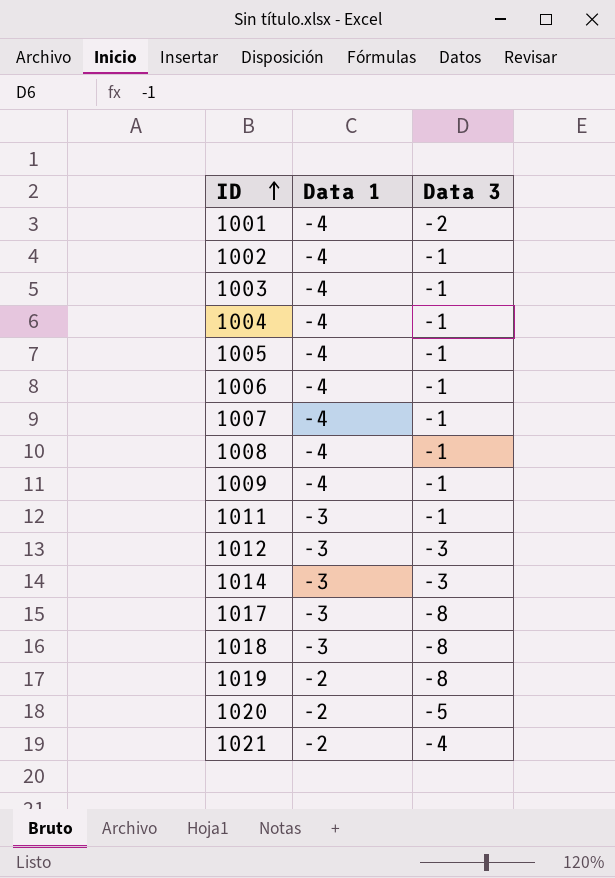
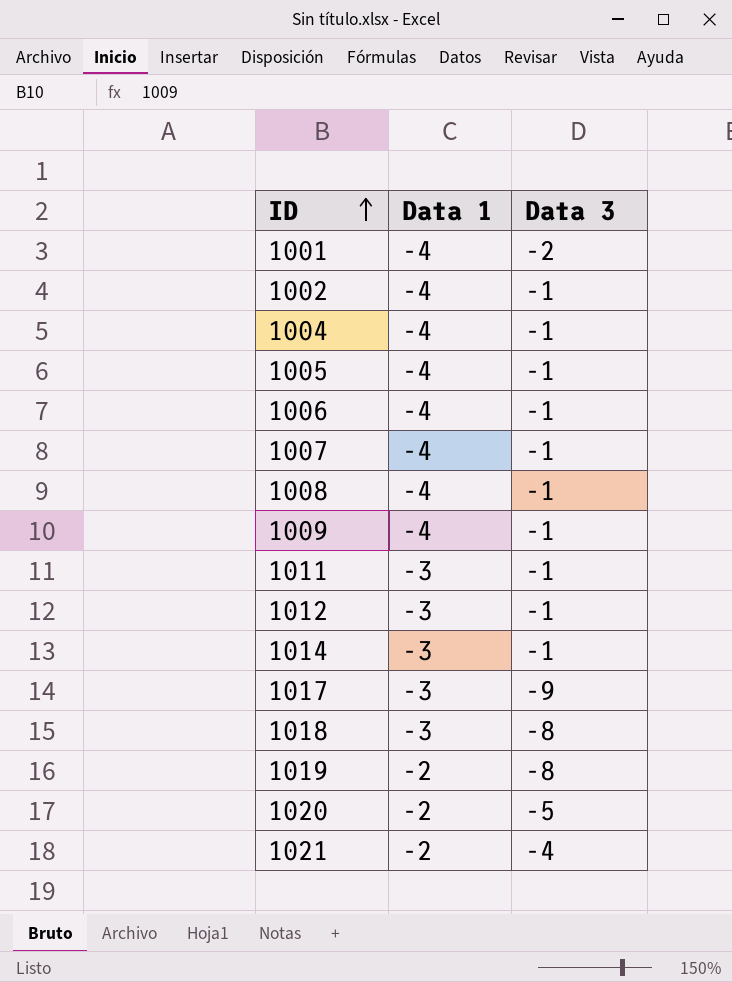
row 1003: -4 | -1 -> none
1012 | Data 3: -3 -> -1
1014 | Data 3: -3 -> -1
1017 | Data 3: -8 -> -9

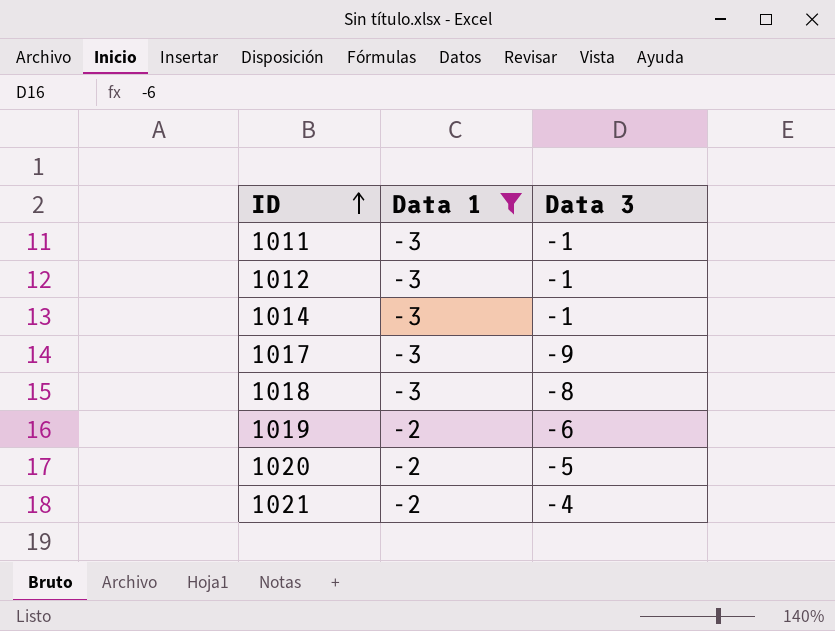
filter: none -> Data 1 != -4
1019 | Data 3: -8 -> -6

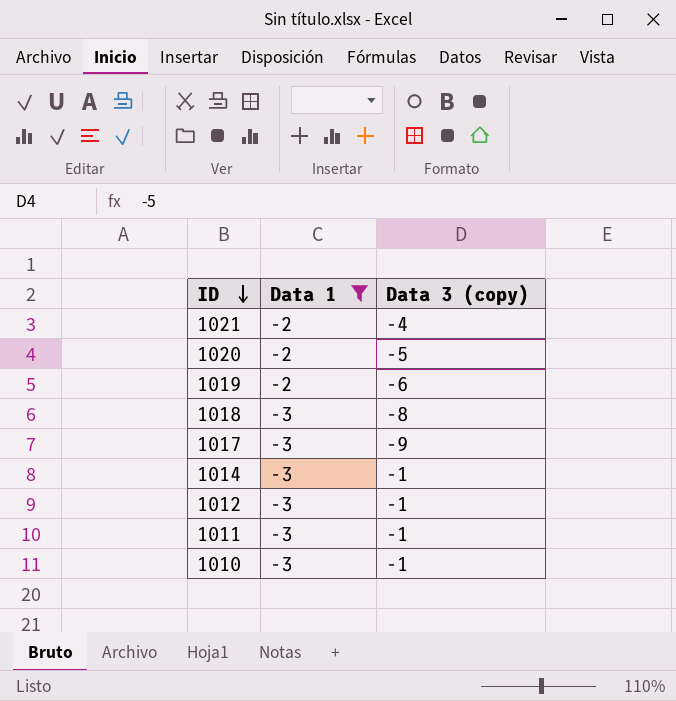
row order: ID ascending -> ID descending
column name: Data 3 -> Data 3 (copy)
row 1010: none -> -3 | -1

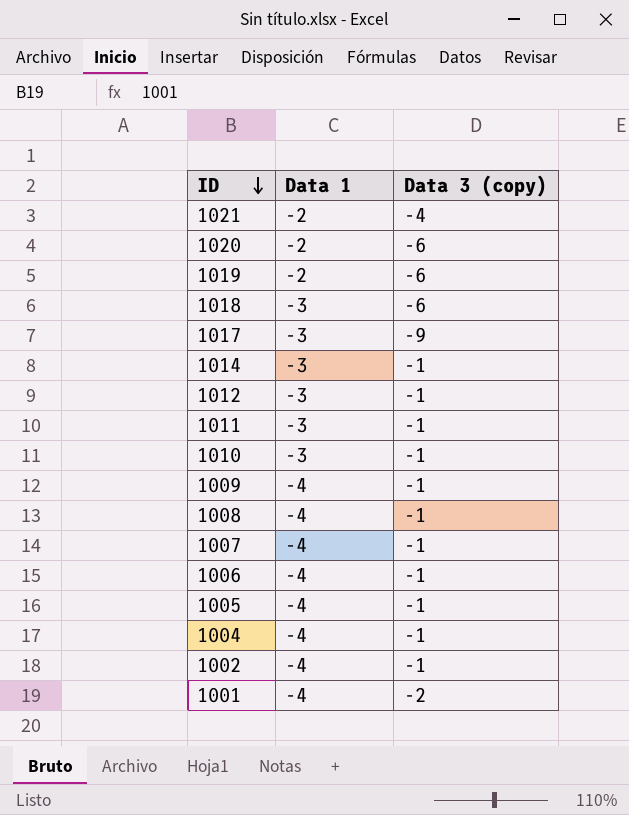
filter: Data 1 != -4 -> none
1020 | Data 3 (copy): -5 -> -6
1018 | Data 3 (copy): -8 -> -6

